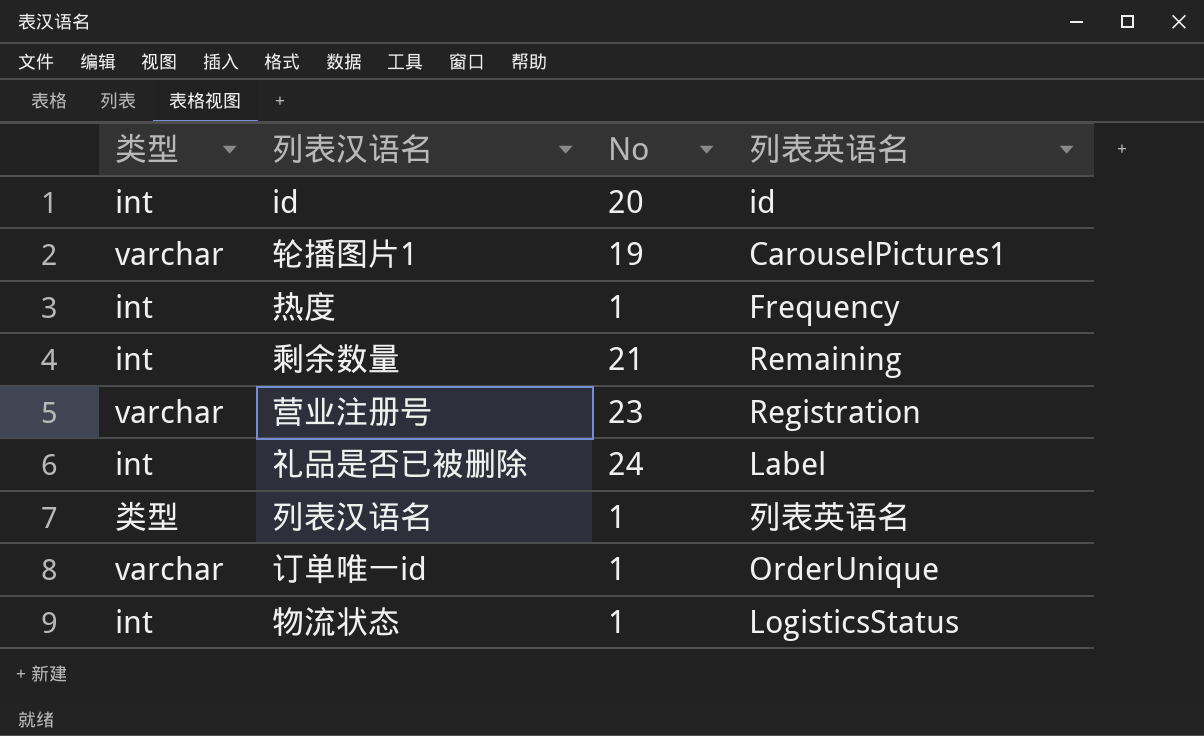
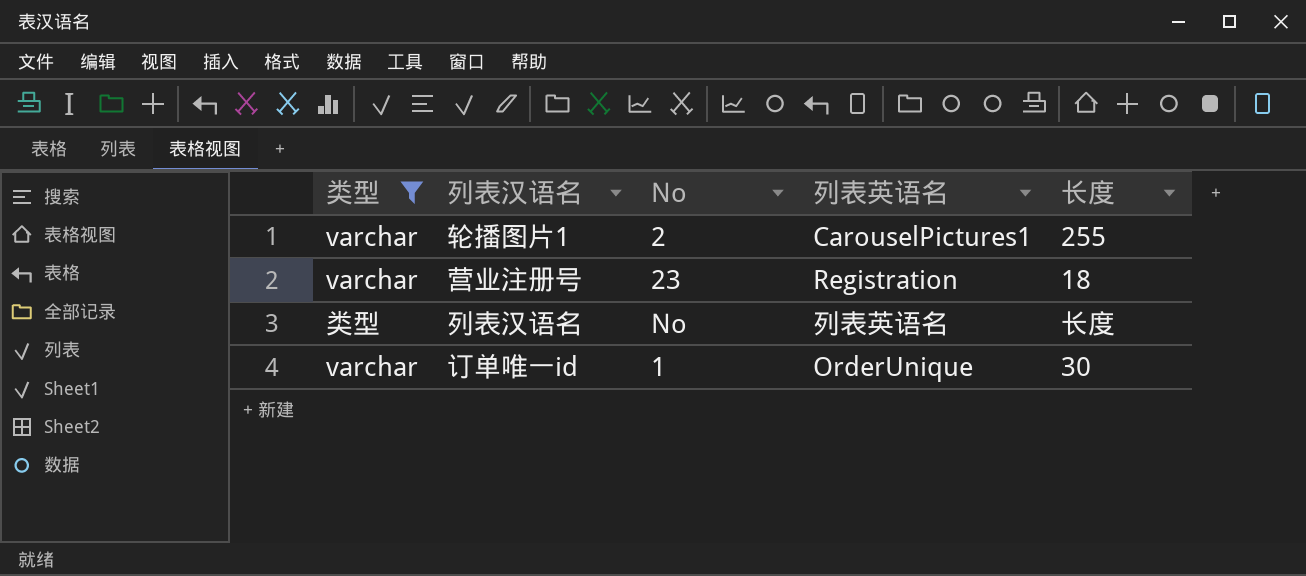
filter: none -> 类型 != int
column 长度 | position: none -> 5
轮播图片1 | No: 19 -> 2
列表汉语名 | No: 1 -> No

